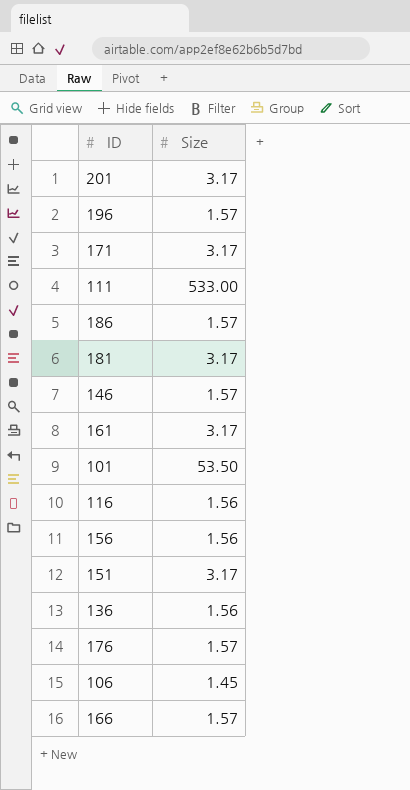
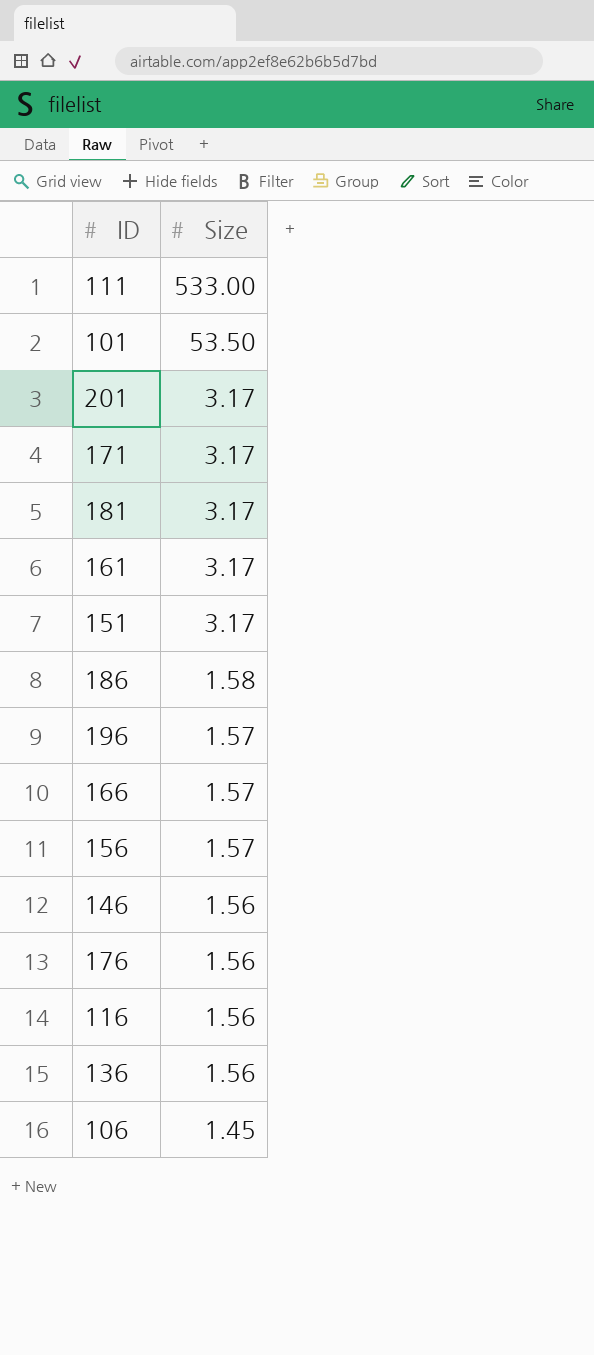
row order: none -> Size descending
186 | Size: 1.57 -> 1.58
156 | Size: 1.56 -> 1.57
146 | Size: 1.57 -> 1.56
176 | Size: 1.57 -> 1.56

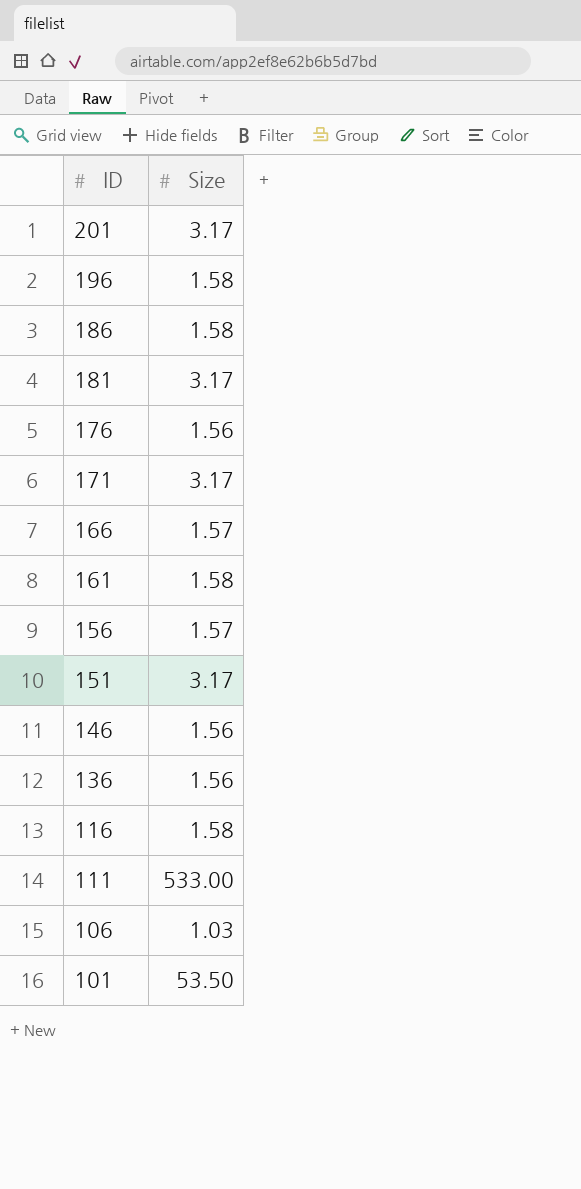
row order: Size descending -> ID descending
196 | Size: 1.57 -> 1.58
161 | Size: 3.17 -> 1.58
116 | Size: 1.56 -> 1.58
106 | Size: 1.45 -> 1.03

